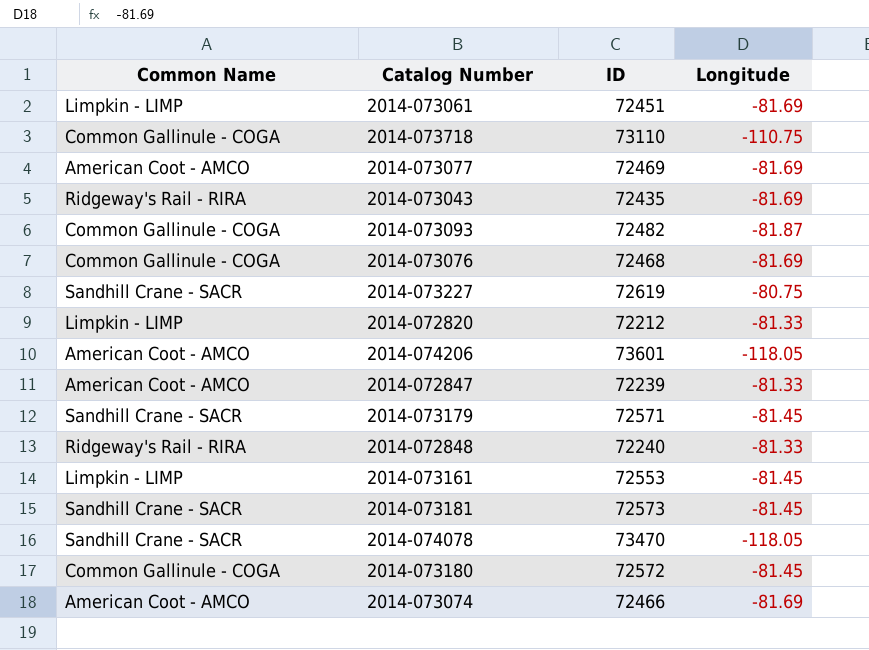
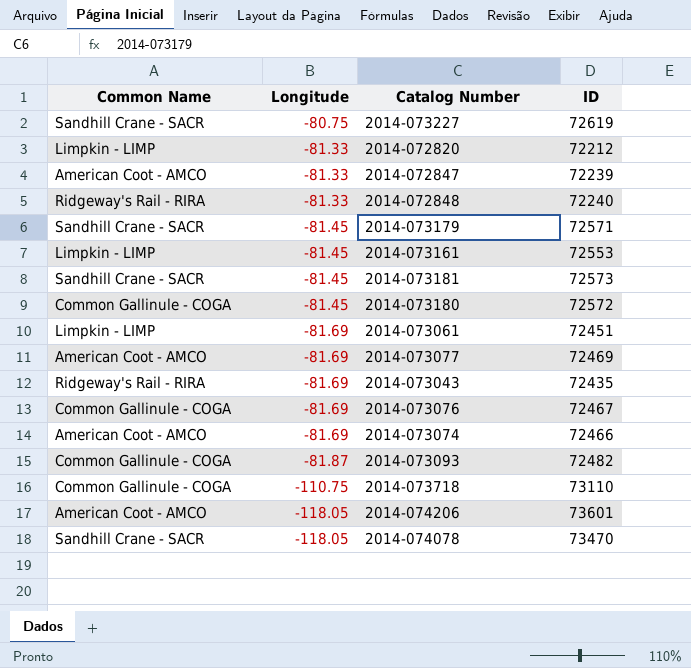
row order: none -> Longitude descending
column Longitude | position: 4 -> 2
2014-073076 | ID: 72468 -> 72467

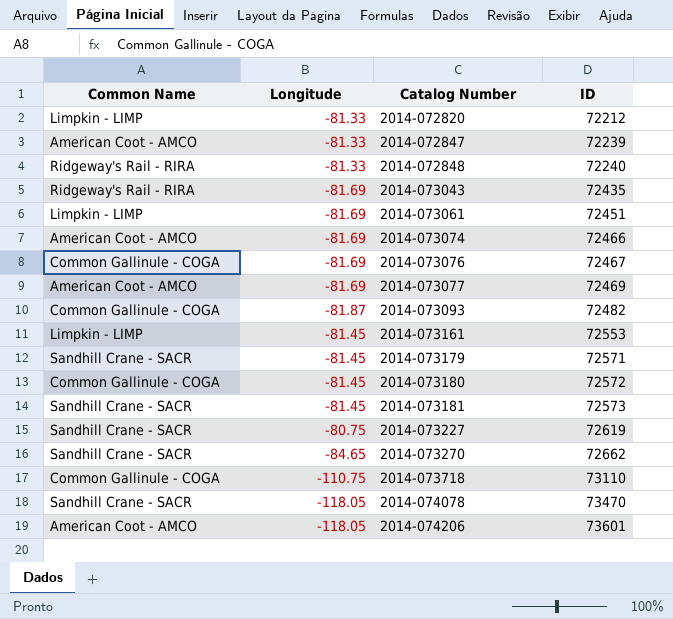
row order: Longitude descending -> Catalog Number ascending
row 2014-073270: none -> Sandhill Crane - SACR | -84.65 | 72662

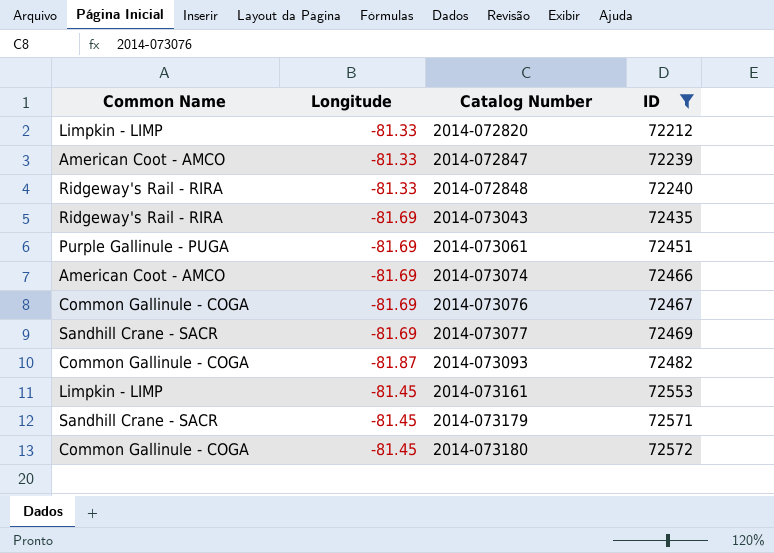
filter: none -> ID <= 72572
2014-073061 | Common Name: Limpkin - LIMP -> Purple Gallinule - PUGA
2014-073077 | Common Name: American Coot - AMCO -> Sandhill Crane - SACR

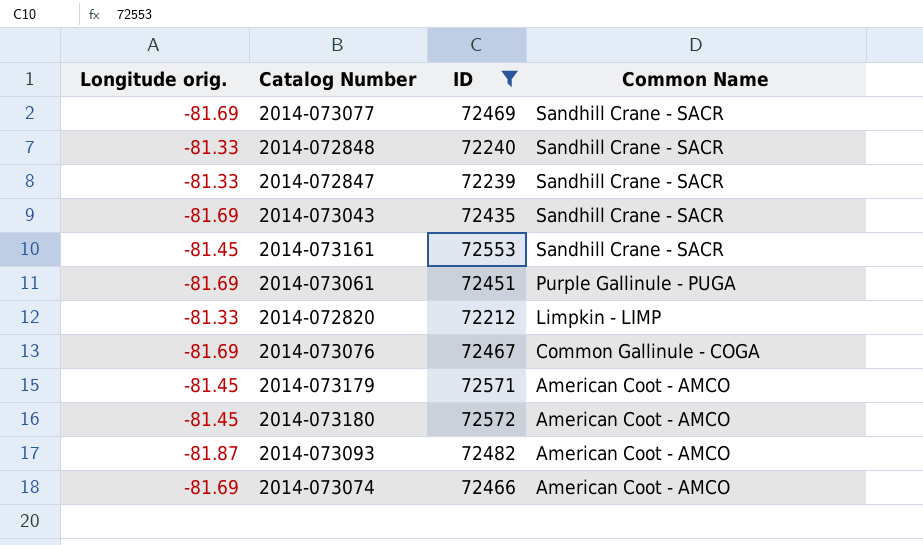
row order: Catalog Number ascending -> Common Name descending
column name: Longitude -> Longitude orig.
column Common Name | position: 1 -> 4
2014-072848 | Common Name: Ridgeway's Rail - RIRA -> Sandhill Crane - SACR
2014-072847 | Common Name: American Coot - AMCO -> Sandhill Crane - SACR
2014-073043 | Common Name: Ridgeway's Rail - RIRA -> Sandhill Crane - SACR
2014-073161 | Common Name: Limpkin - LIMP -> Sandhill Crane - SACR
2014-073179 | Common Name: Sandhill Crane - SACR -> American Coot - AMCO
2014-073180 | Common Name: Common Gallinule - COGA -> American Coot - AMCO
2014-073093 | Common Name: Common Gallinule - COGA -> American Coot - AMCO

